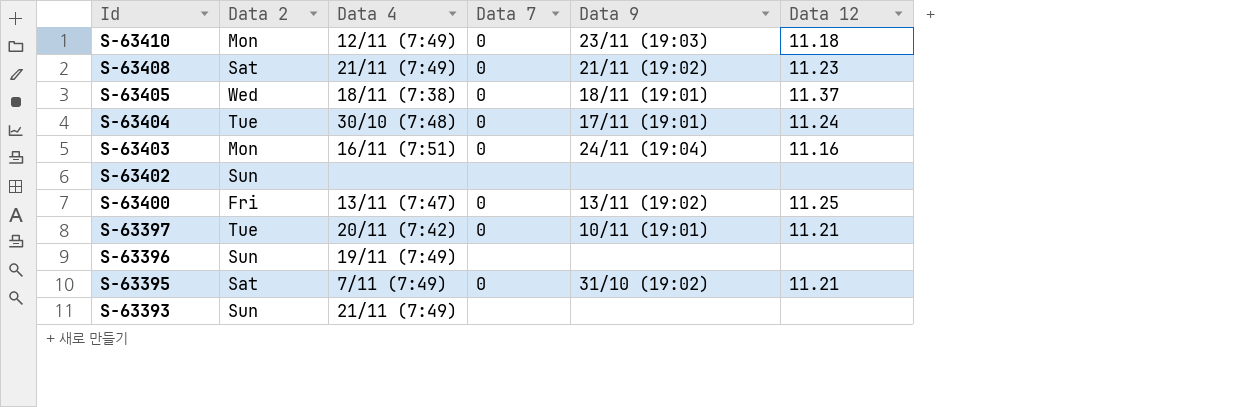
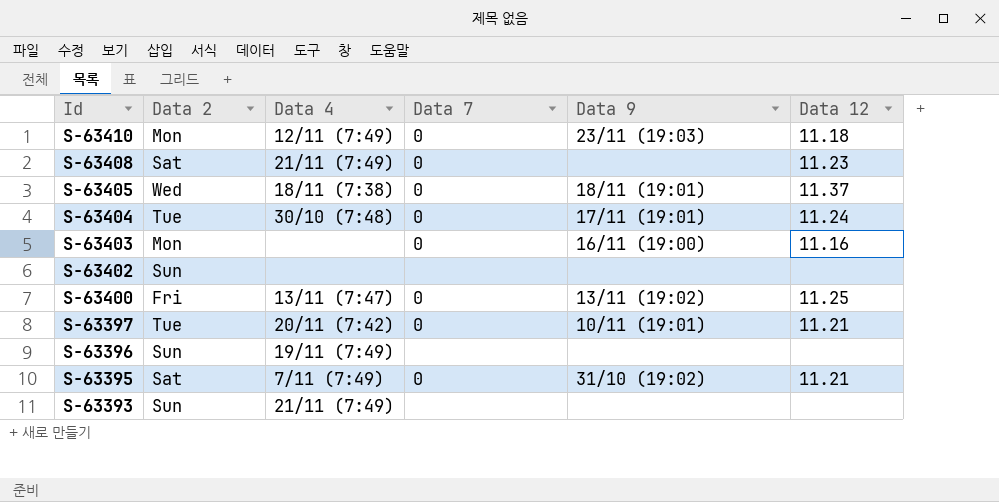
S-63408 | Data 9: 21/11 (19:02) -> none
S-63403 | Data 4: 16/11 (7:51) -> none
S-63403 | Data 9: 24/11 (19:04) -> 16/11 (19:00)

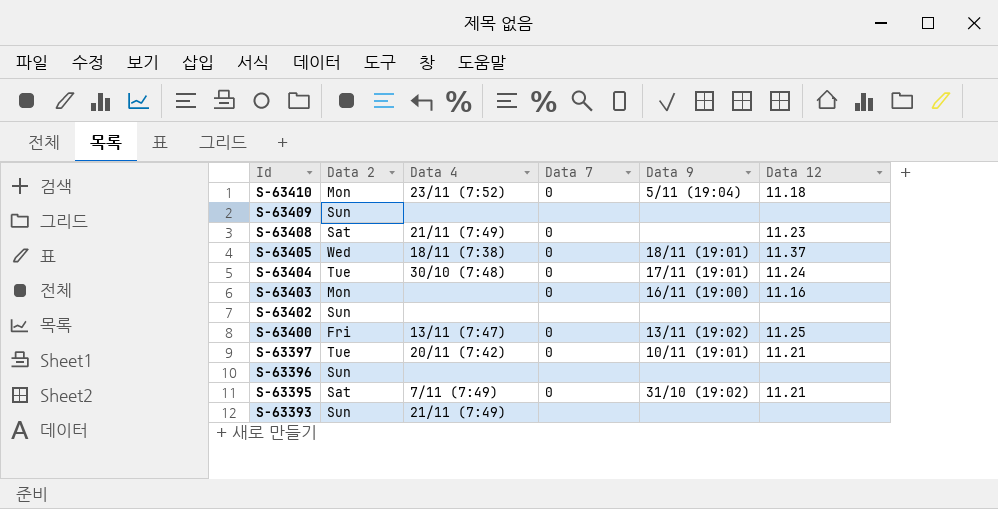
S-63410 | Data 4: 12/11 (7:49) -> 23/11 (7:52)
S-63410 | Data 9: 23/11 (19:03) -> 5/11 (19:04)
row S-63409: none -> Sun | none | none | none | none
S-63396 | Data 4: 19/11 (7:49) -> none

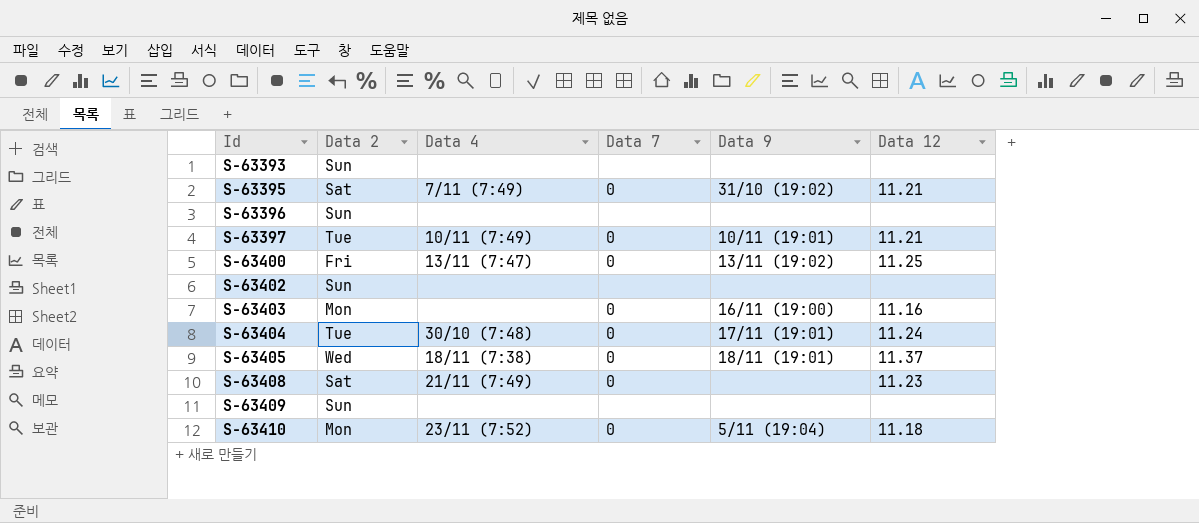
row order: Id descending -> Id ascending
S-63393 | Data 4: 21/11 (7:49) -> none
S-63397 | Data 4: 20/11 (7:42) -> 10/11 (7:49)

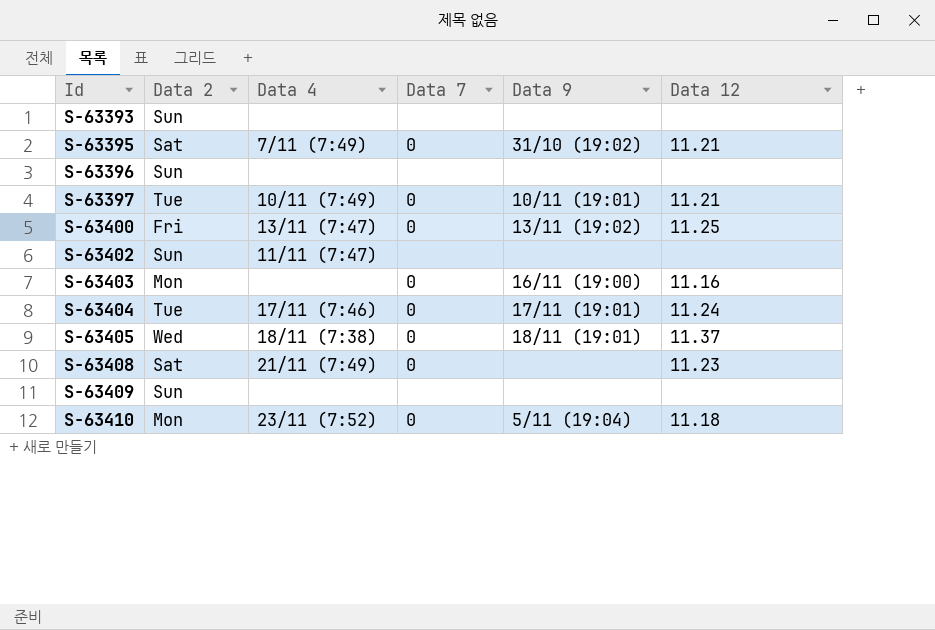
S-63402 | Data 4: none -> 11/11 (7:47)
S-63404 | Data 4: 30/10 (7:48) -> 17/11 (7:46)

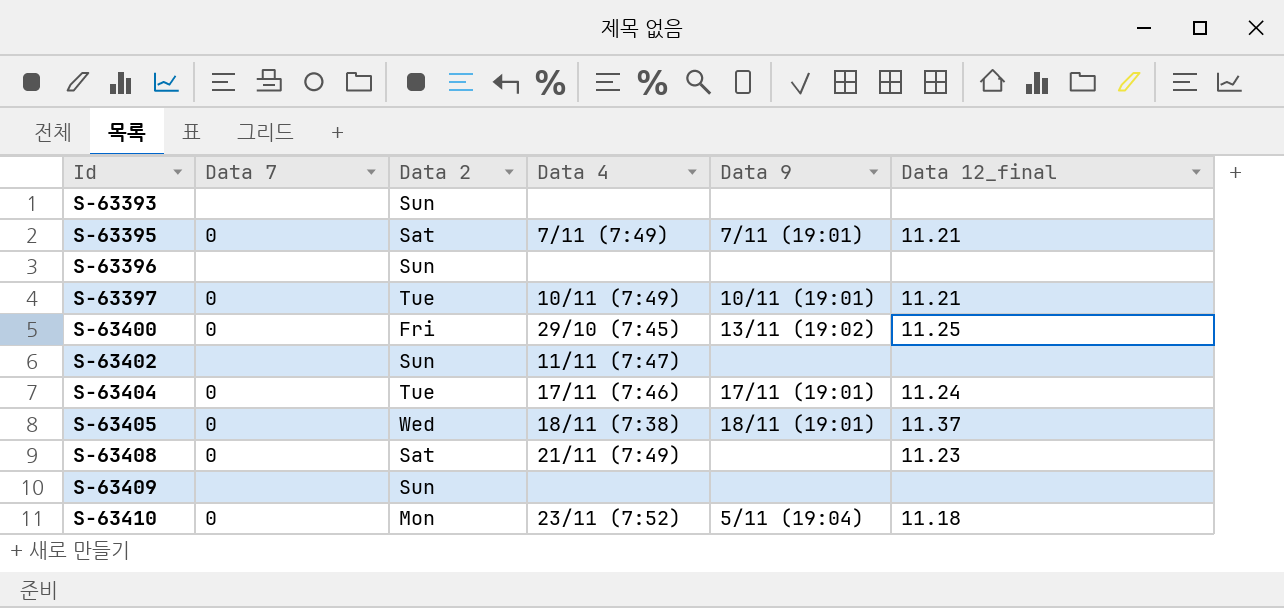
column Data 7 | position: 4 -> 2
column name: Data 12 -> Data 12_final
row S-63403: Mon | none | 0 | 16/11 (19:00) | 11.16 -> none
S-63395 | Data 9: 31/10 (19:02) -> 7/11 (19:01)
S-63400 | Data 4: 13/11 (7:47) -> 29/10 (7:45)

